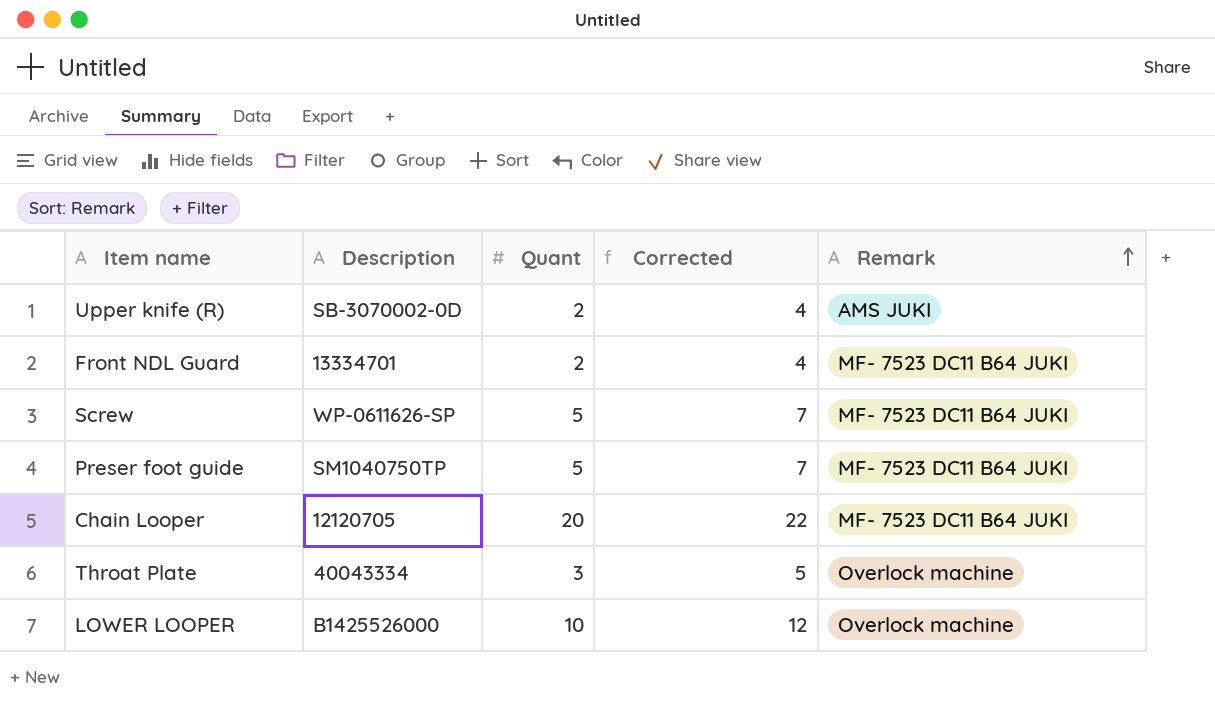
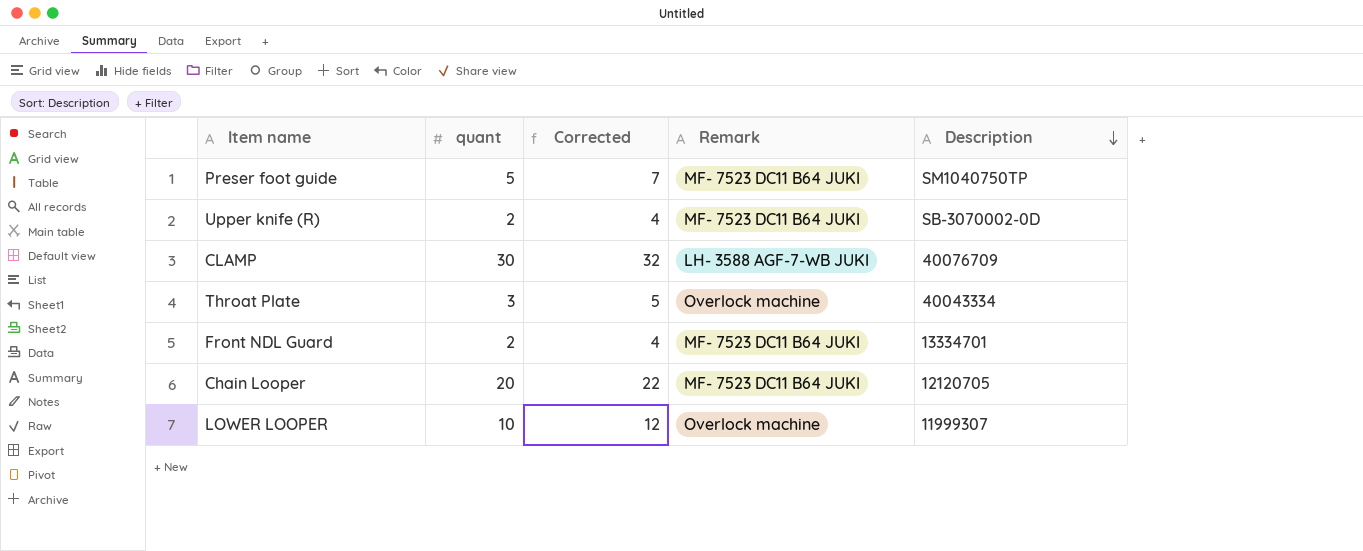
row order: Remark ascending -> Description descending
column name: Quant -> quant
column Description | position: 2 -> 5
row Screw: WP-0611626-SP | 5 | 7 | MF- 7523 DC11 B64 JUKI -> none
Upper knife (R) | Remark: AMS JUKI -> MF- 7523 DC11 B64 JUKI
row CLAMP: none -> 30 | 32 | LH- 3588 AGF-7-WB JUKI | 40076709
LOWER LOOPER | Description: B1425526000 -> 11999307

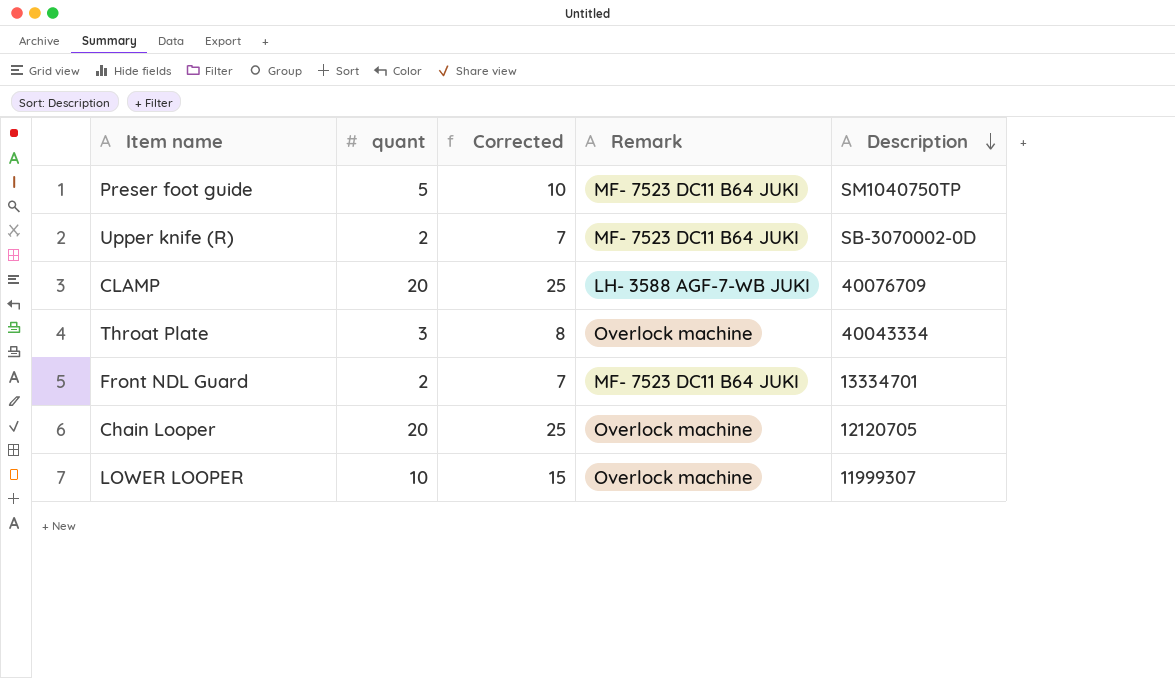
column Corrected | formula: [quant] + 2 -> [quant] + 5
CLAMP | quant: 30 -> 20
Chain Looper | Remark: MF- 7523 DC11 B64 JUKI -> Overlock machine

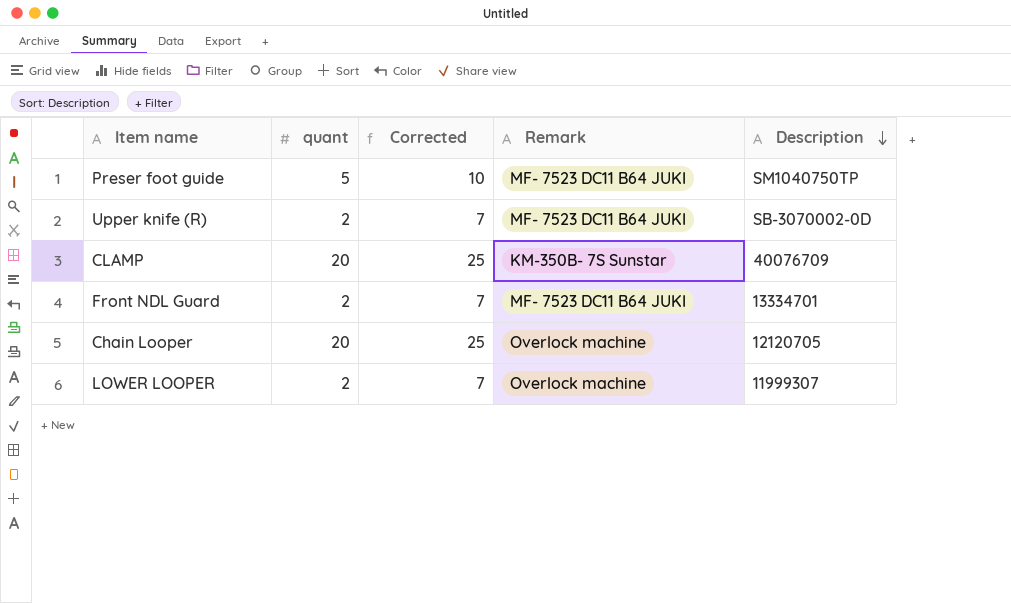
row Throat Plate: 3 | 8 | Overlock machine | 40043334 -> none
CLAMP | Remark: LH- 3588 AGF-7-WB JUKI -> KM-350B- 7S Sunstar
LOWER LOOPER | quant: 10 -> 2
LOWER LOOPER | Corrected: 15 -> 7

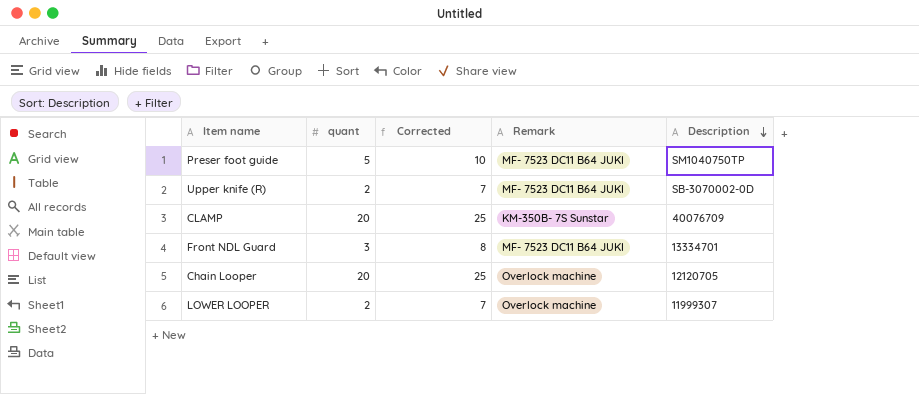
Front NDL Guard | quant: 2 -> 3
Front NDL Guard | Corrected: 7 -> 8

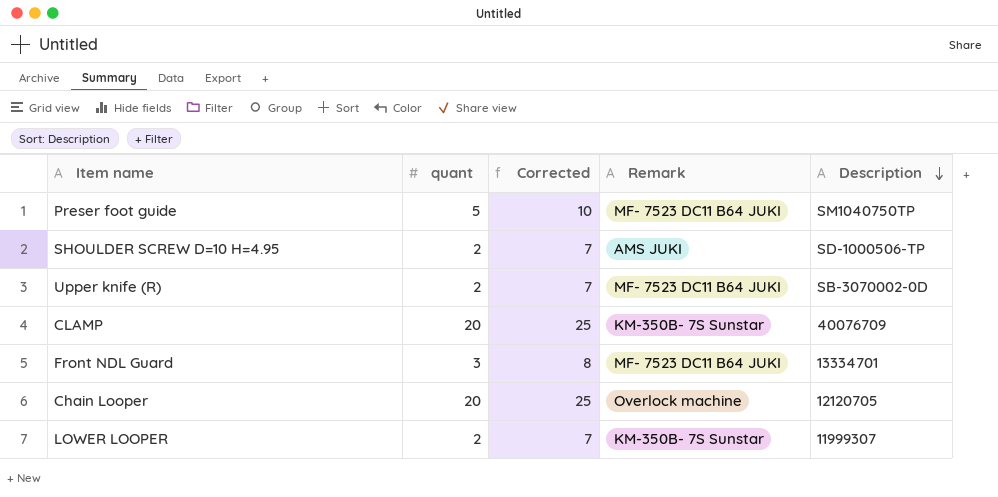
row SHOULDER SCREW D=10 H=4.95: none -> 2 | 7 | AMS JUKI | SD-1000506-TP
LOWER LOOPER | Remark: Overlock machine -> KM-350B- 7S Sunstar

